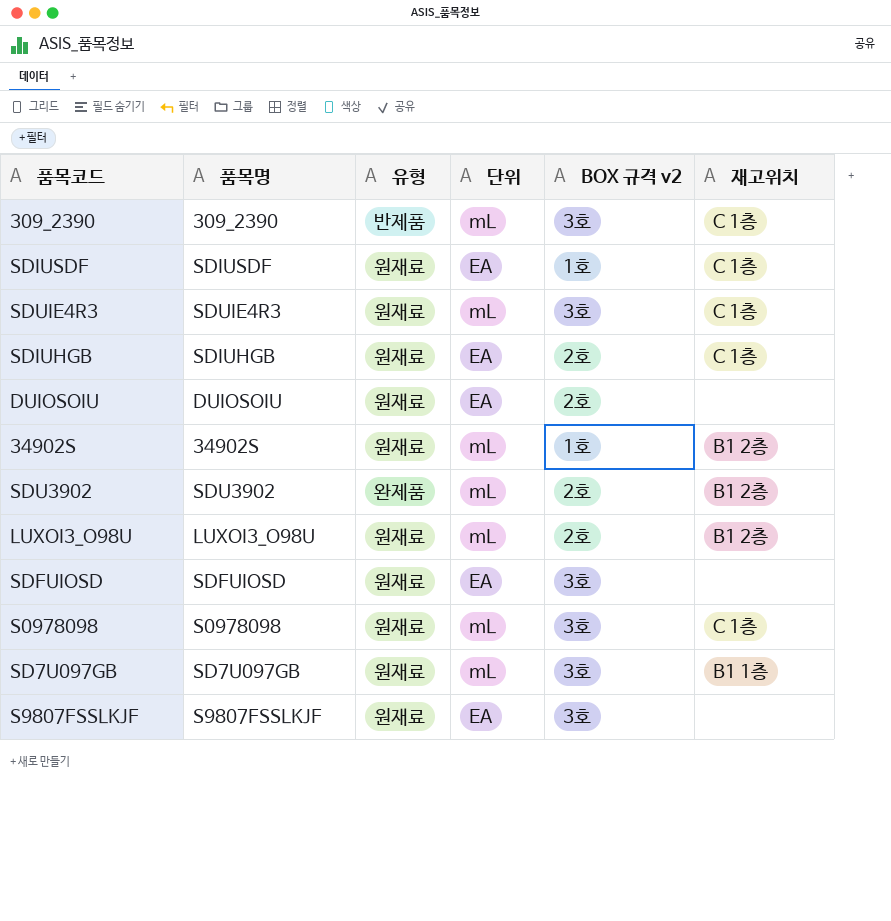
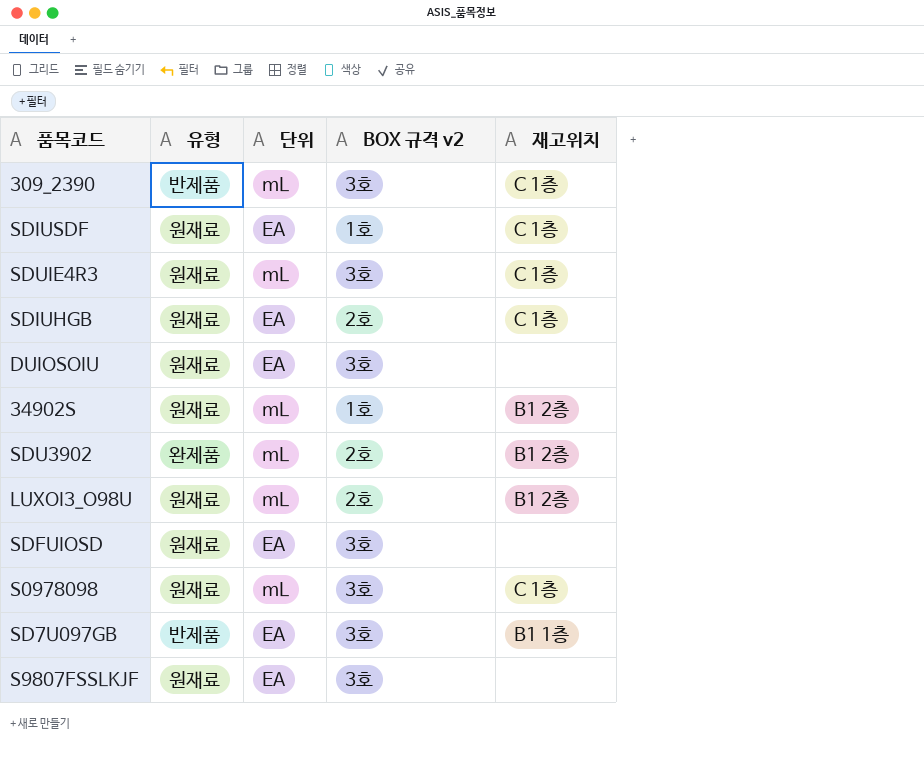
column 품목명 | position: 2 -> none
DUIOSOIU | BOX 규격 v2: 2호 -> 3호
SD7U097GB | 유형: 원재료 -> 반제품
SD7U097GB | 단위: mL -> EA

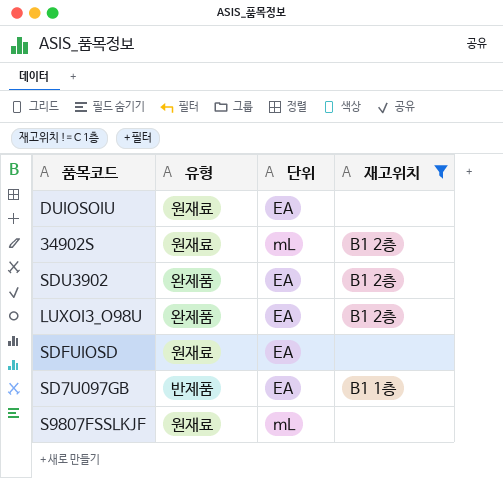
filter: none -> 재고위치 != C 1층
column BOX 규격 v2 | position: 4 -> none
SDU3902 | 단위: mL -> EA
LUXOI3_O98U | 유형: 원재료 -> 완제품
LUXOI3_O98U | 단위: mL -> EA
S9807FSSLKJF | 단위: EA -> mL

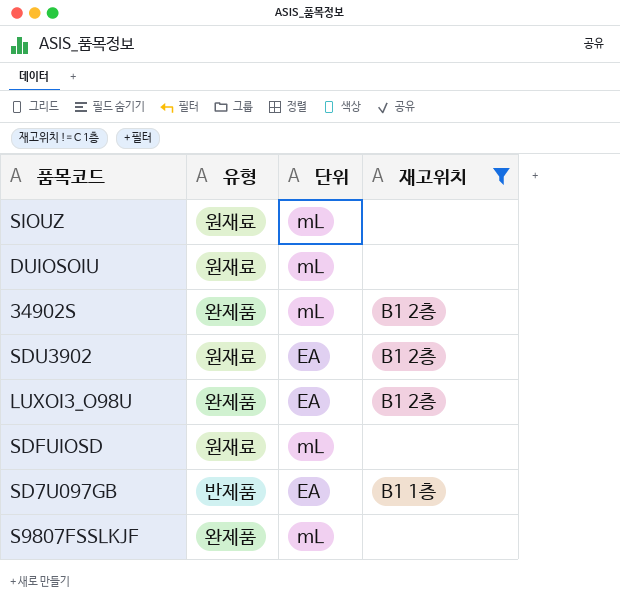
row SIOUZ: none -> 원재료 | mL | none
DUIOSOIU | 단위: EA -> mL
34902S | 유형: 원재료 -> 완제품
SDU3902 | 유형: 완제품 -> 원재료
SDFUIOSD | 단위: EA -> mL
S9807FSSLKJF | 유형: 원재료 -> 완제품

